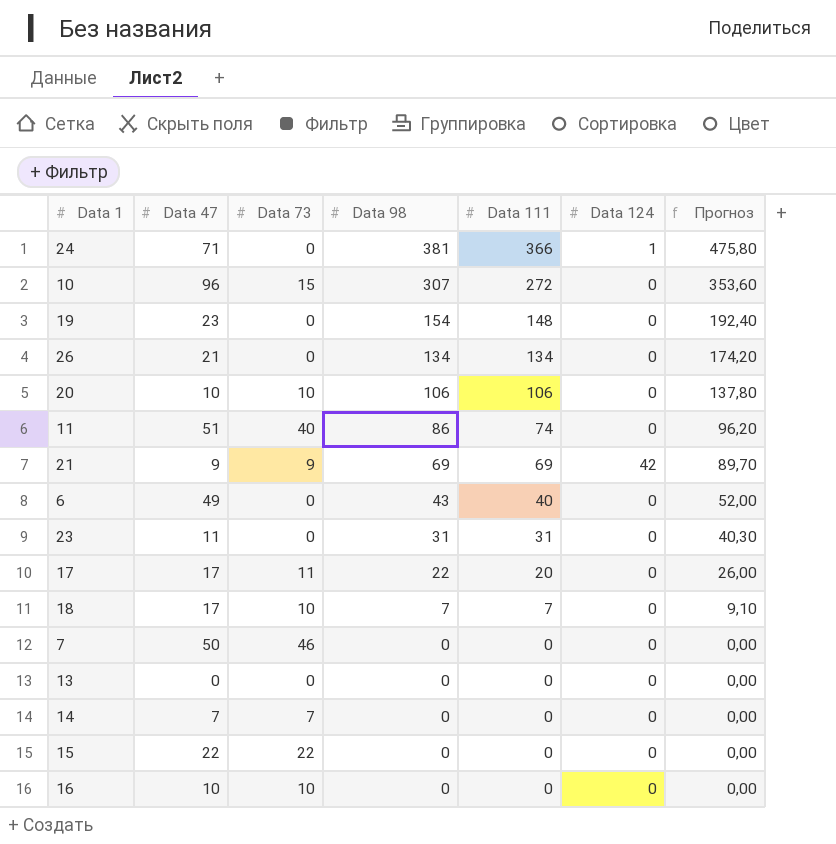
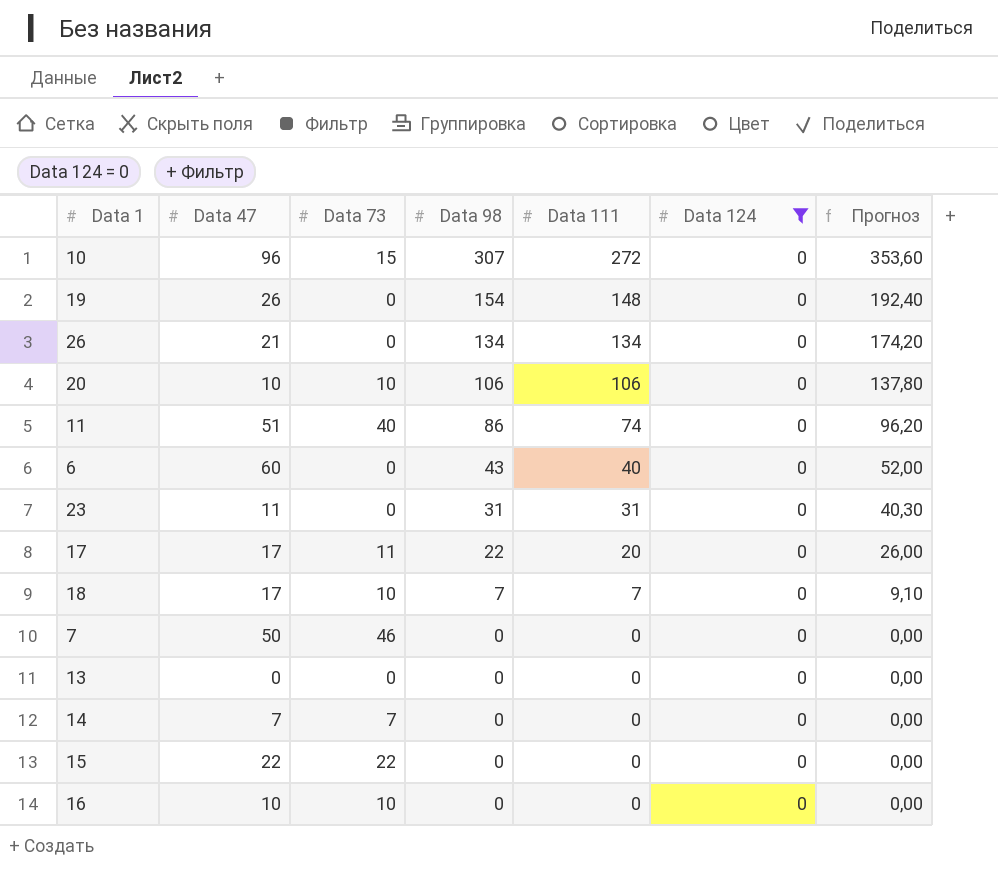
filter: none -> Data 124 = 0
19 | Data 47: 23 -> 26
6 | Data 47: 49 -> 60

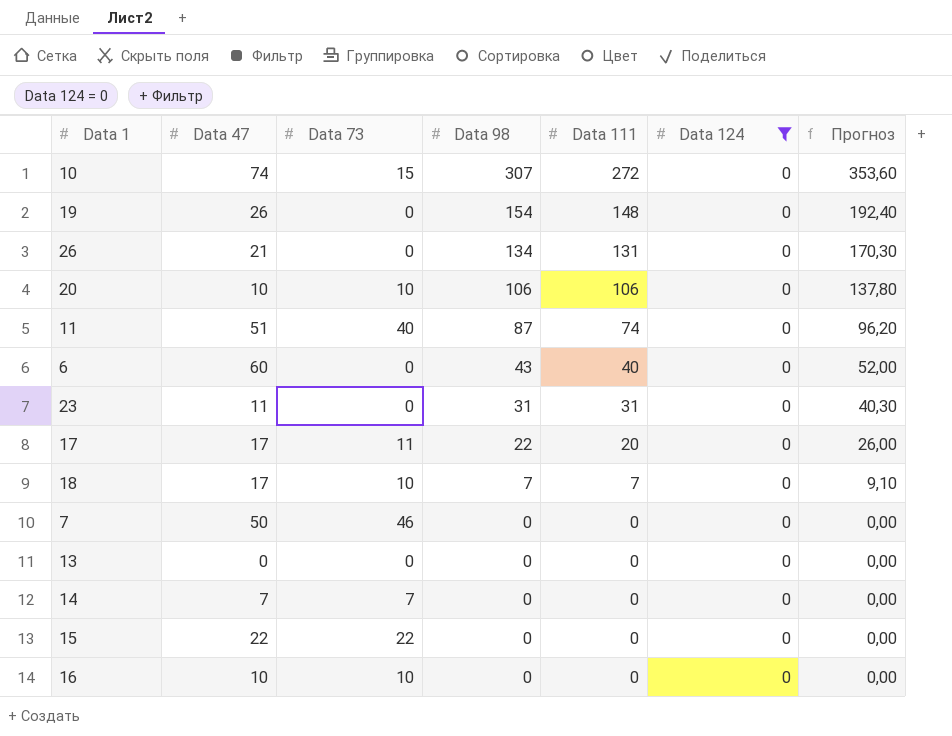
10 | Data 47: 96 -> 74
26 | Data 111: 134 -> 131
26 | Прогноз: 174,20 -> 170,30
11 | Data 98: 86 -> 87

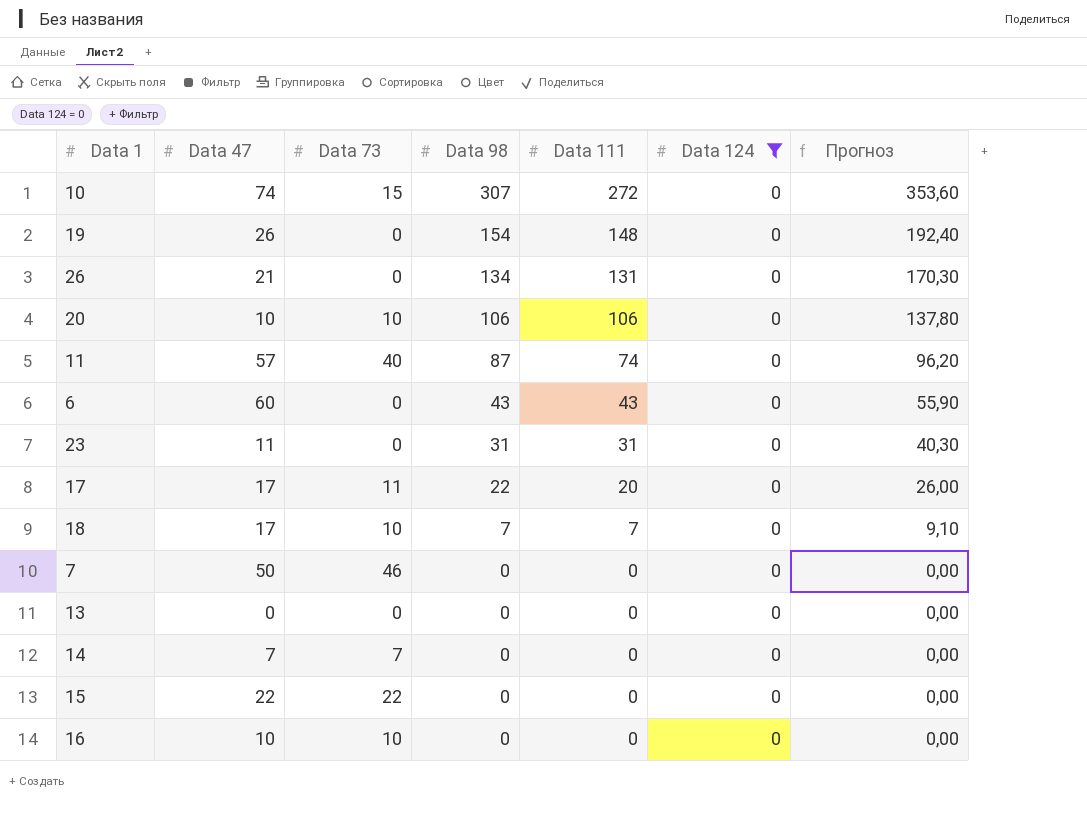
11 | Data 47: 51 -> 57
6 | Data 111: 40 -> 43
6 | Прогноз: 52,00 -> 55,90

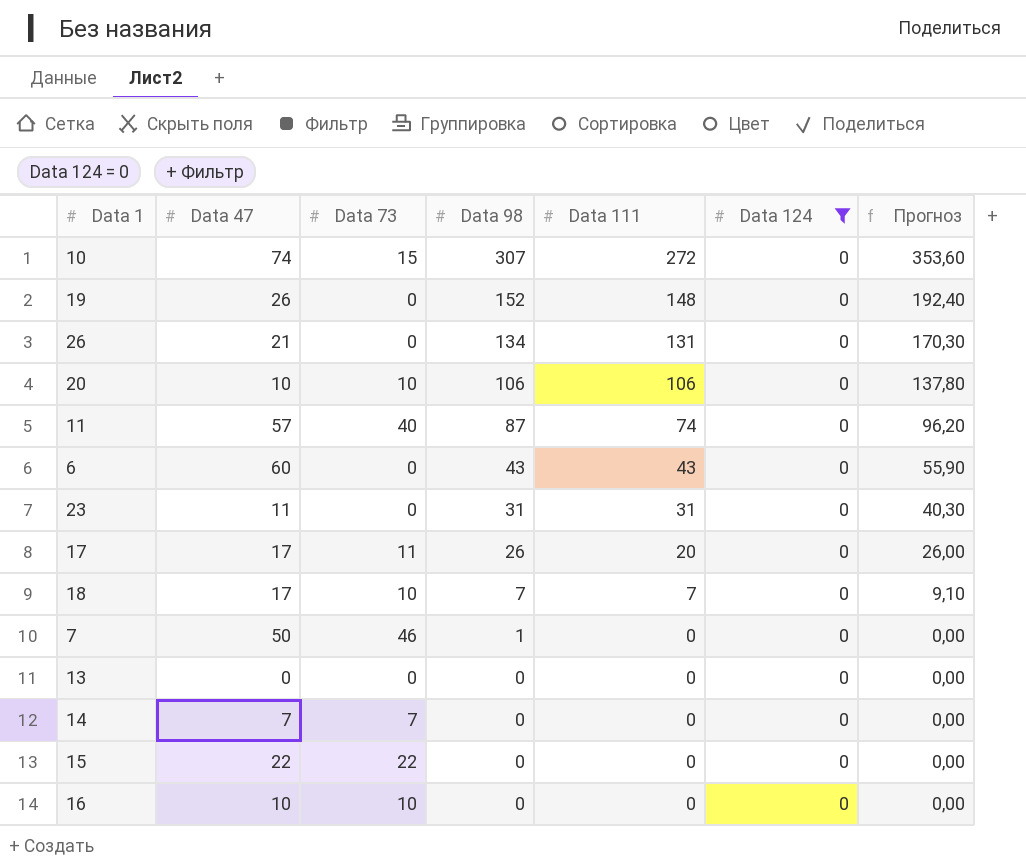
19 | Data 98: 154 -> 152
17 | Data 98: 22 -> 26
7 | Data 98: 0 -> 1

